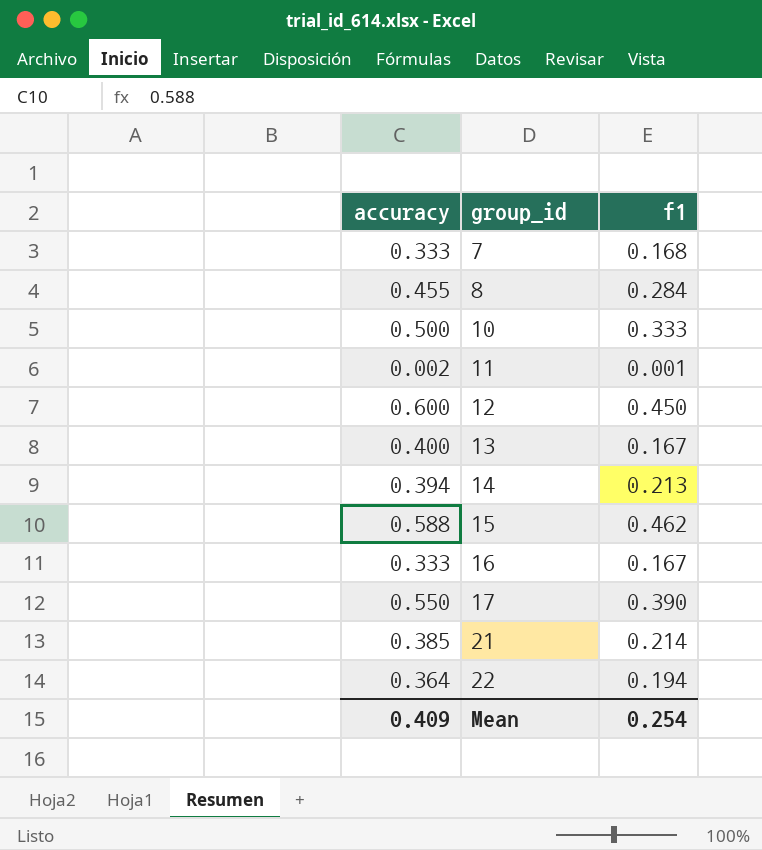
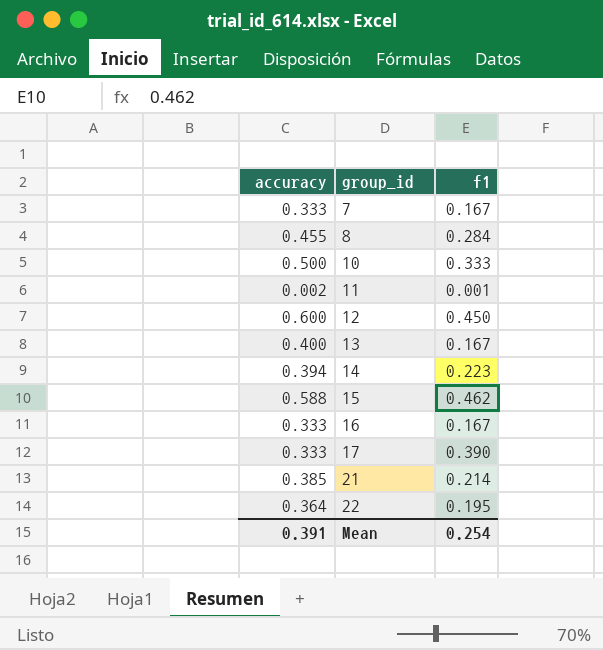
7 | f1: 0.168 -> 0.167
14 | f1: 0.213 -> 0.223
17 | accuracy: 0.550 -> 0.333
22 | f1: 0.194 -> 0.195
Mean | accuracy: 0.409 -> 0.391

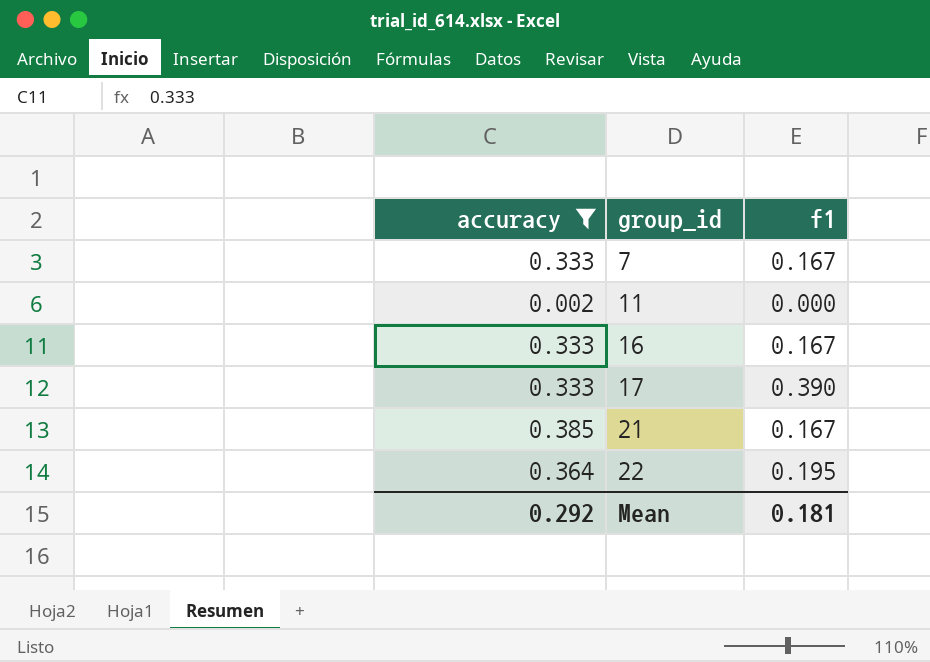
filter: none -> accuracy <= 0.385
11 | f1: 0.001 -> 0.000
21 | f1: 0.214 -> 0.167
Mean | accuracy: 0.391 -> 0.292
Mean | f1: 0.254 -> 0.181

